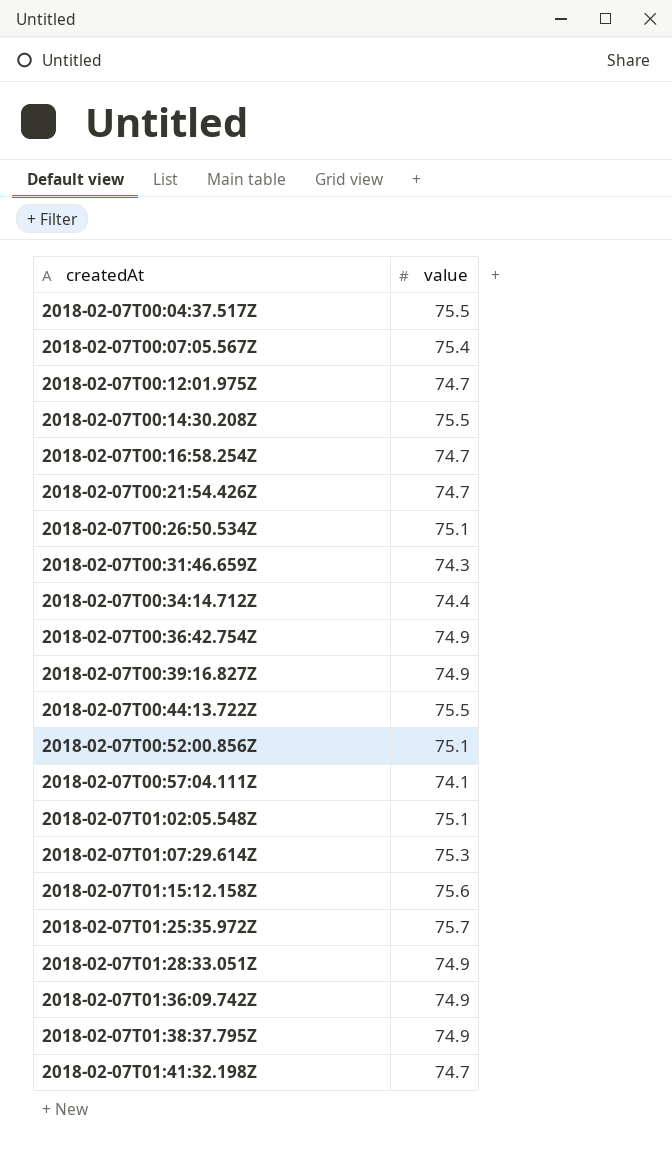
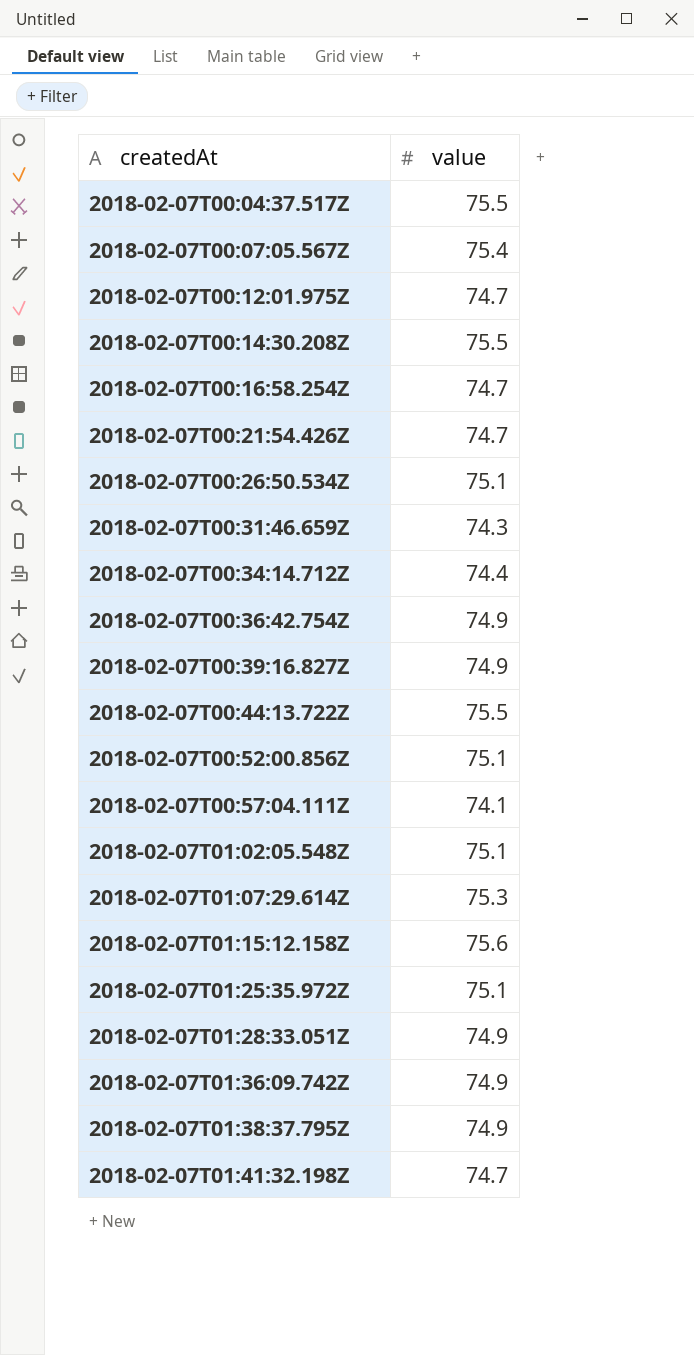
2018-02-07T01:25:35.972Z | value: 75.7 -> 75.1

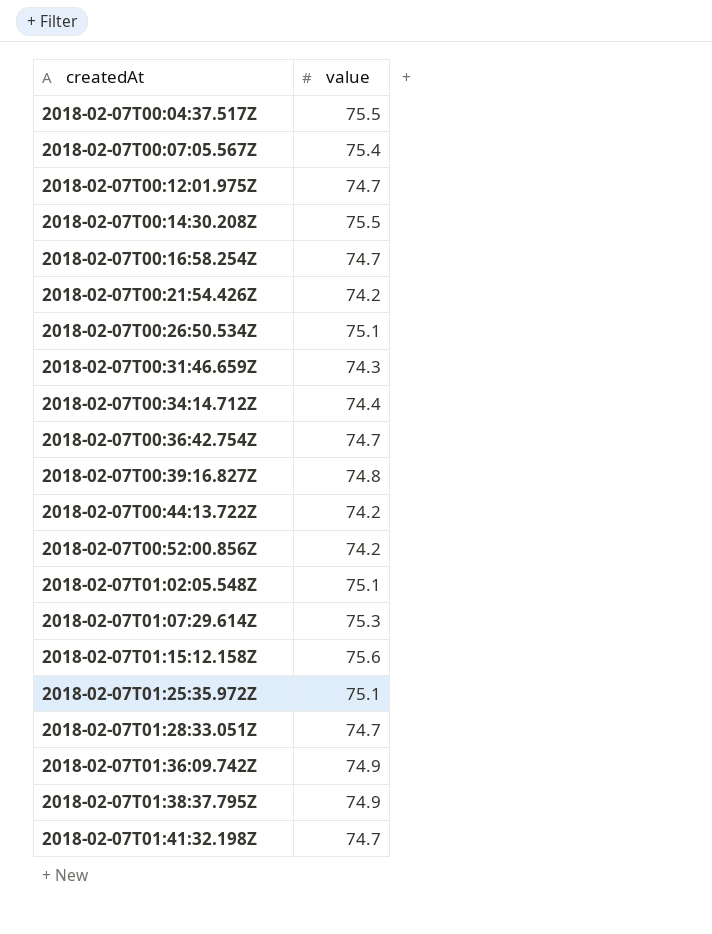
row 2018-02-07T00:57:04.111Z: 74.1 -> none
2018-02-07T00:21:54.426Z | value: 74.7 -> 74.2
2018-02-07T00:36:42.754Z | value: 74.9 -> 74.7
2018-02-07T00:39:16.827Z | value: 74.9 -> 74.8
2018-02-07T00:44:13.722Z | value: 75.5 -> 74.2
2018-02-07T00:52:00.856Z | value: 75.1 -> 74.2
2018-02-07T01:28:33.051Z | value: 74.9 -> 74.7

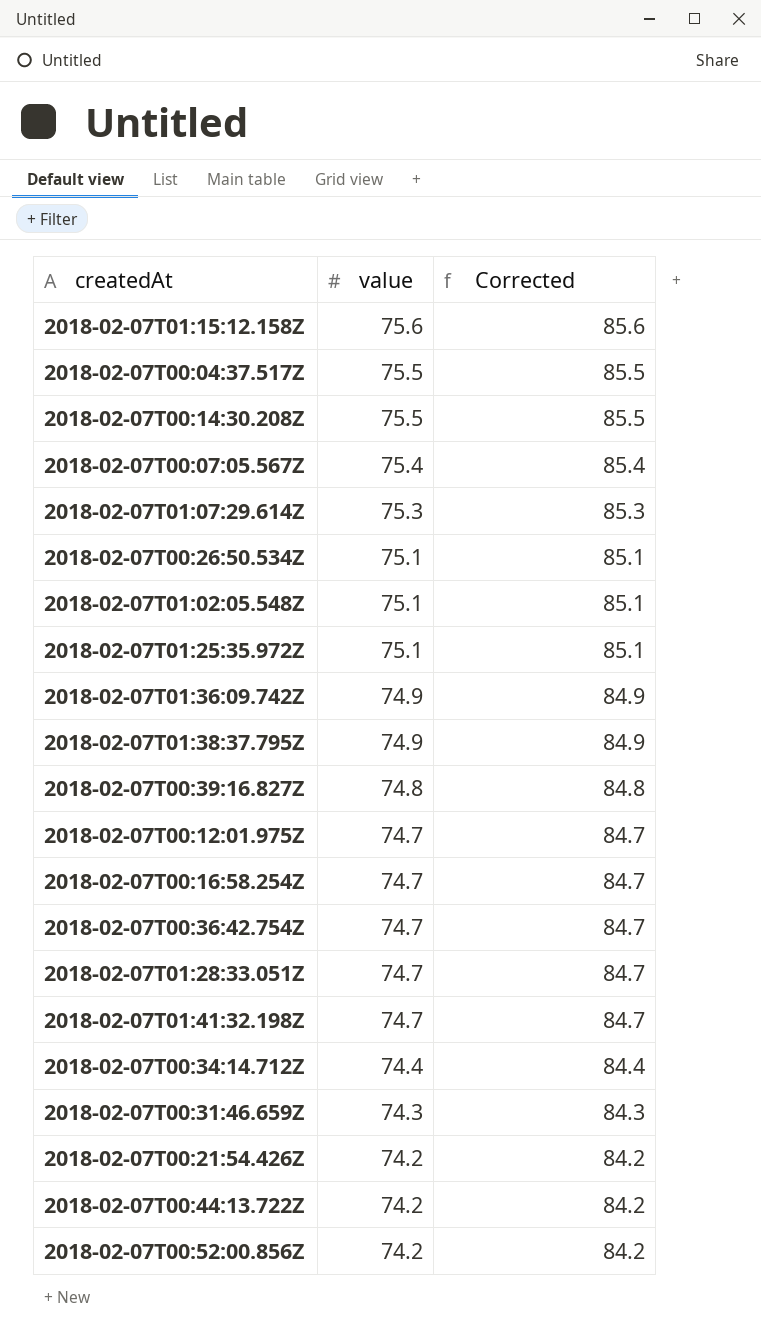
row order: createdAt ascending -> value descending
column Corrected | formula: none -> [value] + 10

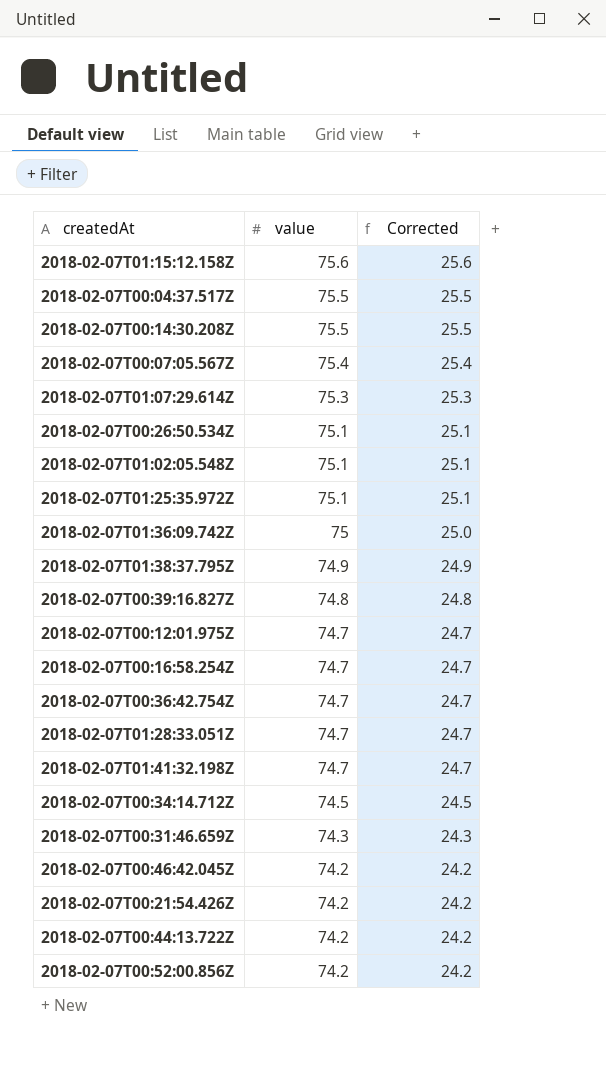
column Corrected | formula: [value] + 10 -> [value] - 50
2018-02-07T01:36:09.742Z | value: 74.9 -> 75
2018-02-07T00:34:14.712Z | value: 74.4 -> 74.5
row 2018-02-07T00:46:42.045Z: none -> 74.2 | 24.2

